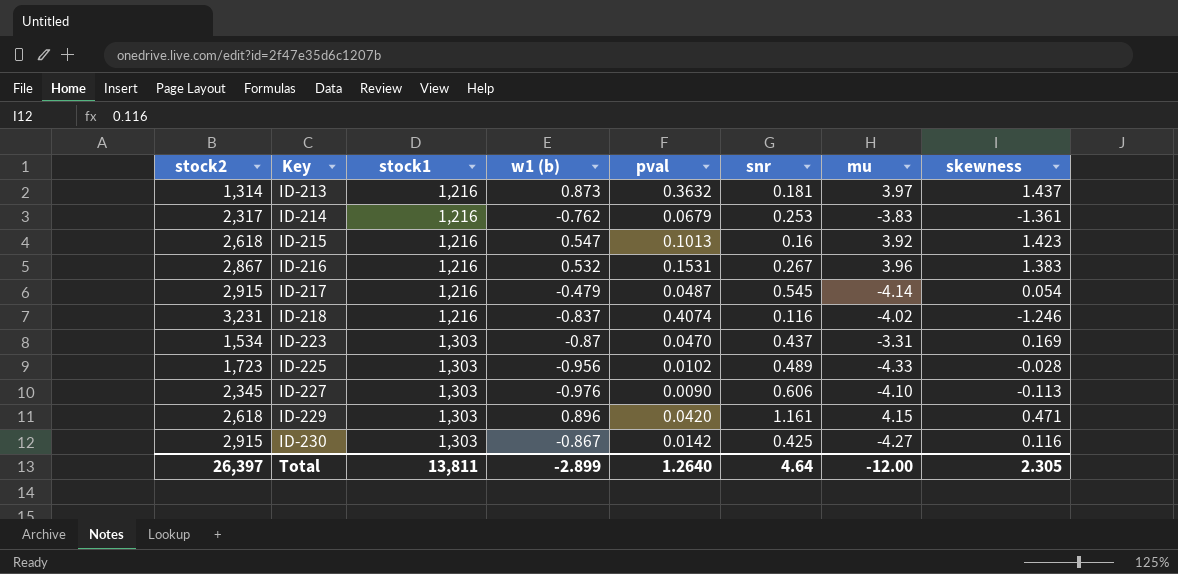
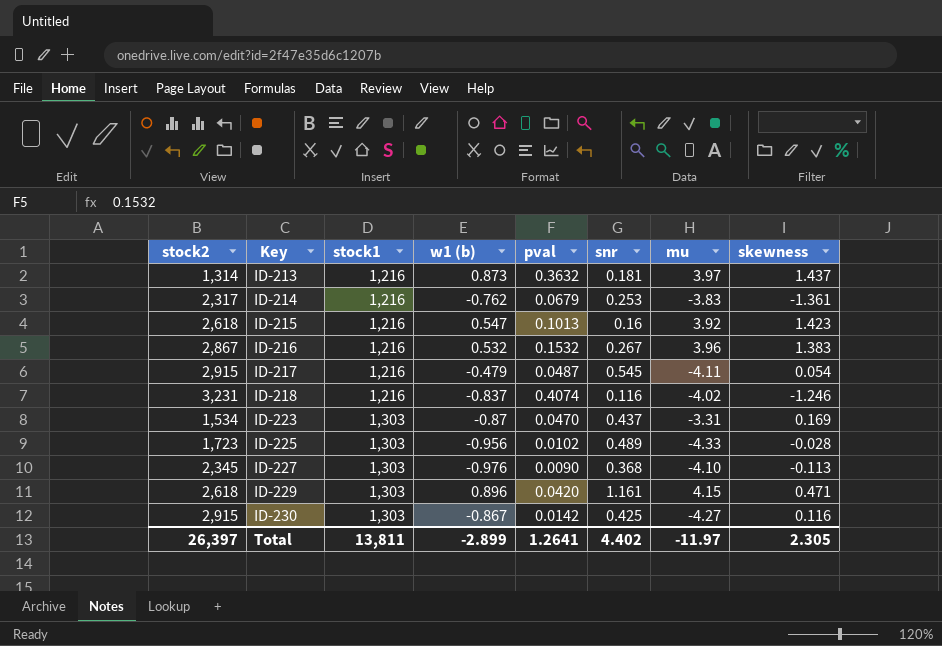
ID-216 | pval: 0.1531 -> 0.1532
ID-217 | mu: -4.14 -> -4.11
ID-227 | snr: 0.606 -> 0.368
Total | pval: 1.2640 -> 1.2641
Total | snr: 4.64 -> 4.402
Total | mu: -12.00 -> -11.97

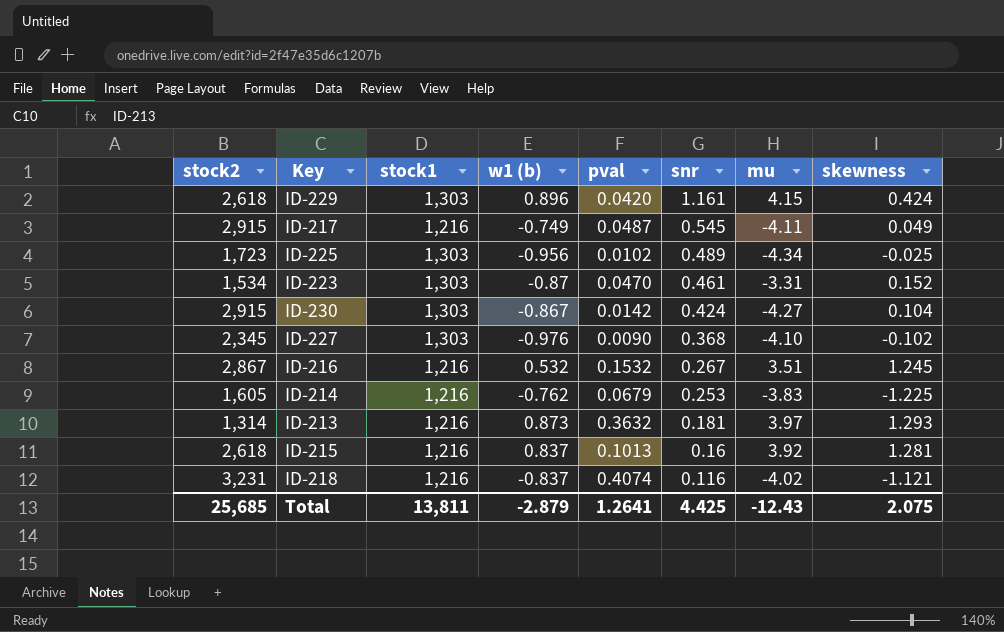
row order: Key ascending -> snr descending
ID-229 | skewness: 0.471 -> 0.424
ID-217 | w1 (b): -0.479 -> -0.749
ID-217 | skewness: 0.054 -> 0.049
ID-225 | mu: -4.33 -> -4.34
ID-225 | skewness: -0.028 -> -0.025
ID-223 | snr: 0.437 -> 0.461
ID-223 | skewness: 0.169 -> 0.152
ID-230 | snr: 0.425 -> 0.424
ID-230 | skewness: 0.116 -> 0.104
ID-227 | skewness: -0.113 -> -0.102
ID-216 | mu: 3.96 -> 3.51
ID-216 | skewness: 1.383 -> 1.245
ID-214 | stock2: 2,317 -> 1,605
ID-214 | skewness: -1.361 -> -1.225
ID-213 | skewness: 1.437 -> 1.293
ID-215 | w1 (b): 0.547 -> 0.837
ID-215 | skewness: 1.423 -> 1.281
ID-218 | skewness: -1.246 -> -1.121
Total | stock2: 26,397 -> 25,685
Total | w1 (b): -2.899 -> -2.879
Total | snr: 4.402 -> 4.425
Total | mu: -11.97 -> -12.43
Total | skewness: 2.305 -> 2.075

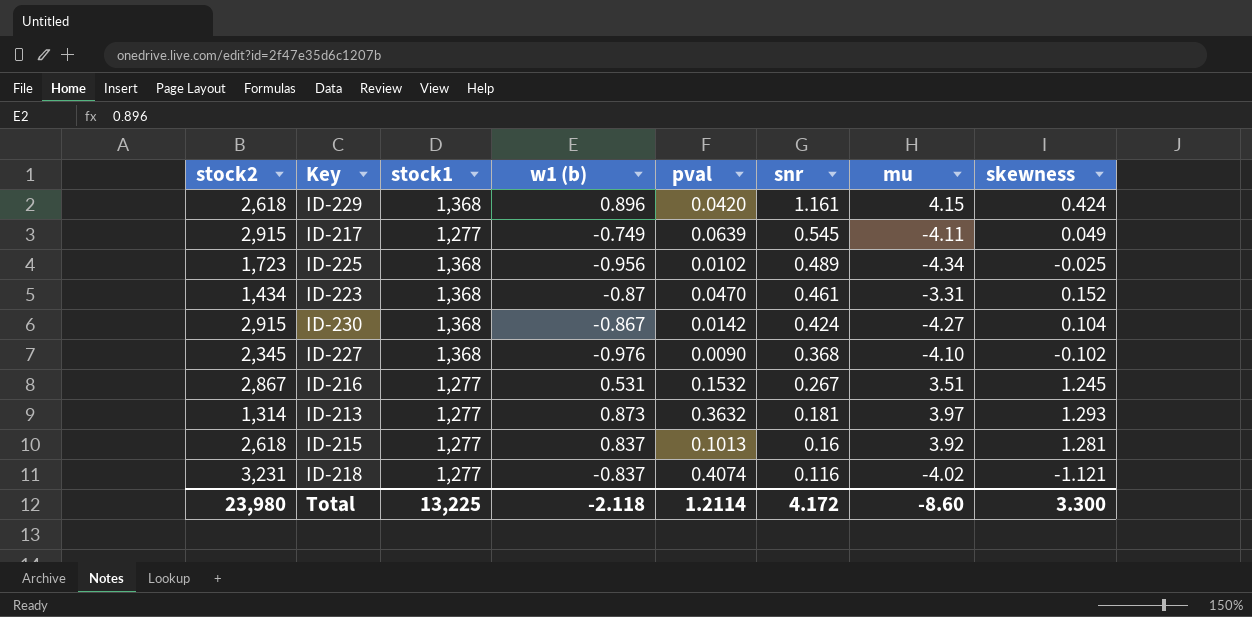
row ID-214: 1,605 | 1,216 | -0.762 | 0.0679 | 0.253 | -3.83 | -1.225 -> none
ID-229 | stock1: 1,303 -> 1,368
ID-217 | stock1: 1,216 -> 1,277
ID-217 | pval: 0.0487 -> 0.0639
ID-225 | stock1: 1,303 -> 1,368
ID-223 | stock2: 1,534 -> 1,434
ID-223 | stock1: 1,303 -> 1,368
ID-230 | stock1: 1,303 -> 1,368
ID-227 | stock1: 1,303 -> 1,368
ID-216 | stock1: 1,216 -> 1,277
ID-216 | w1 (b): 0.532 -> 0.531
ID-213 | stock1: 1,216 -> 1,277
ID-215 | stock1: 1,216 -> 1,277
ID-218 | stock1: 1,216 -> 1,277
Total | stock2: 25,685 -> 23,980
Total | stock1: 13,811 -> 13,225
Total | w1 (b): -2.879 -> -2.118
Total | pval: 1.2641 -> 1.2114
Total | snr: 4.425 -> 4.172
Total | mu: -12.43 -> -8.60
Total | skewness: 2.075 -> 3.300

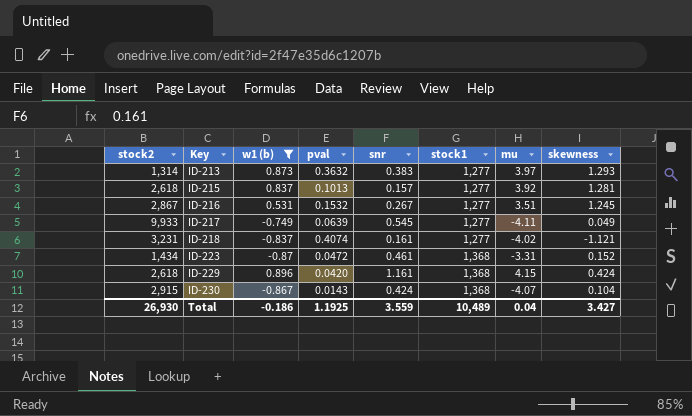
filter: none -> w1 (b) >= -0.87
row order: snr descending -> Key ascending
column stock1 | position: 3 -> 6
ID-213 | snr: 0.181 -> 0.383
ID-215 | snr: 0.16 -> 0.157
ID-217 | stock2: 2,915 -> 9,933
ID-218 | snr: 0.116 -> 0.161
ID-223 | pval: 0.0470 -> 0.0472
ID-230 | pval: 0.0142 -> 0.0143
ID-230 | mu: -4.27 -> -4.07
Total | stock2: 23,980 -> 26,930
Total | w1 (b): -2.118 -> -0.186
Total | pval: 1.2114 -> 1.1925
Total | snr: 4.172 -> 3.559
Total | stock1: 13,225 -> 10,489
Total | mu: -8.60 -> 0.04
Total | skewness: 3.300 -> 3.427

